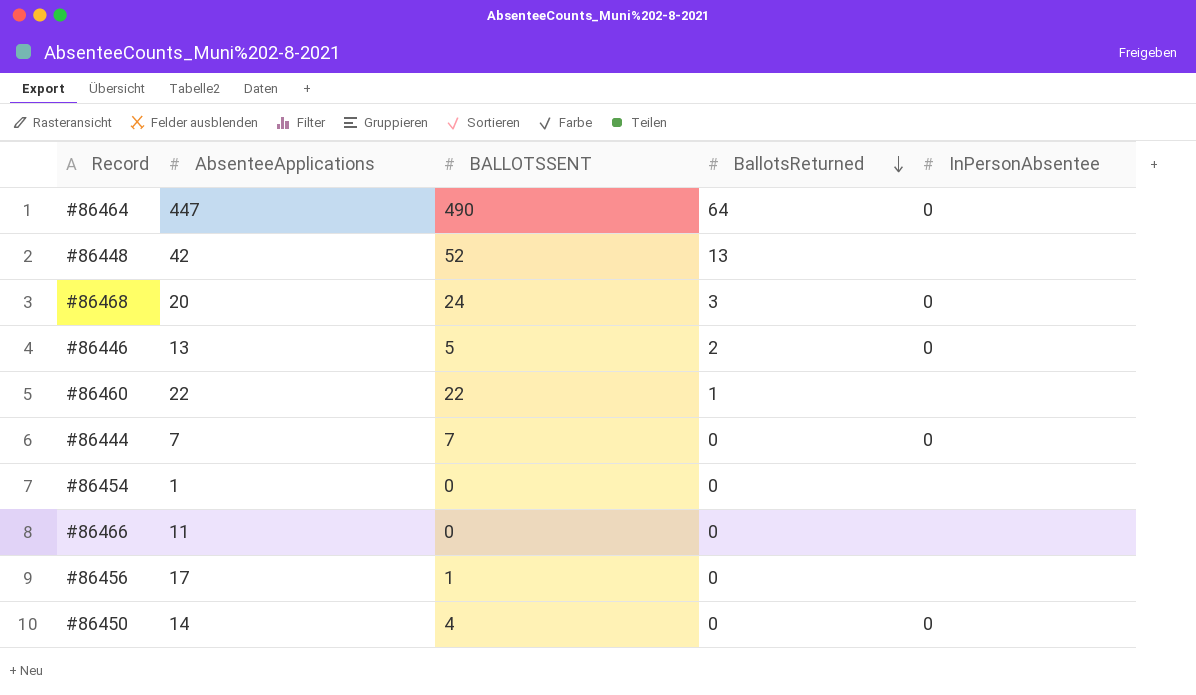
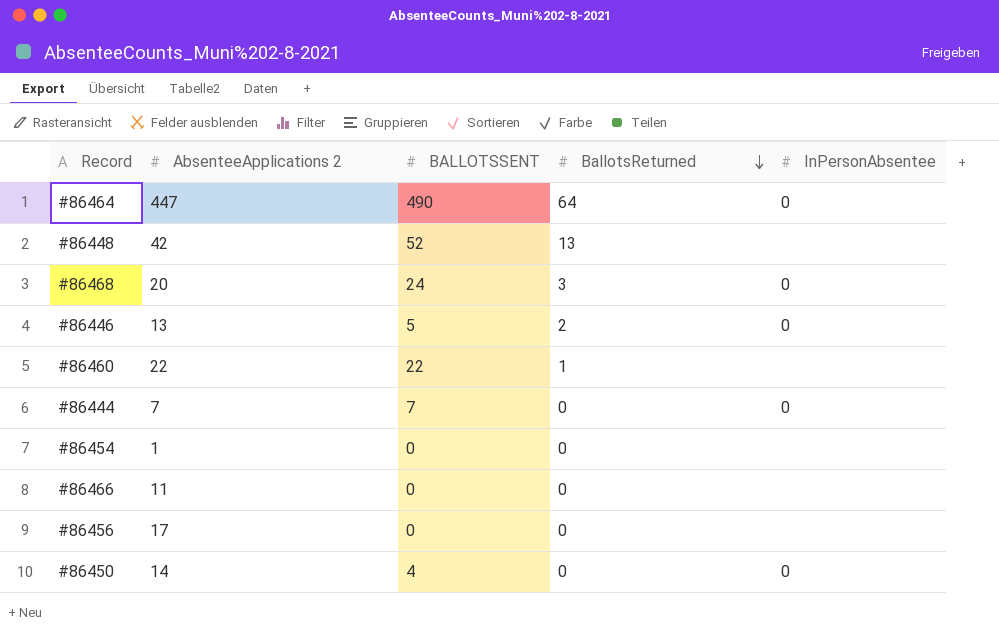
column name: AbsenteeApplications -> AbsenteeApplications 2
#86456 | BALLOTSSENT: 1 -> 0

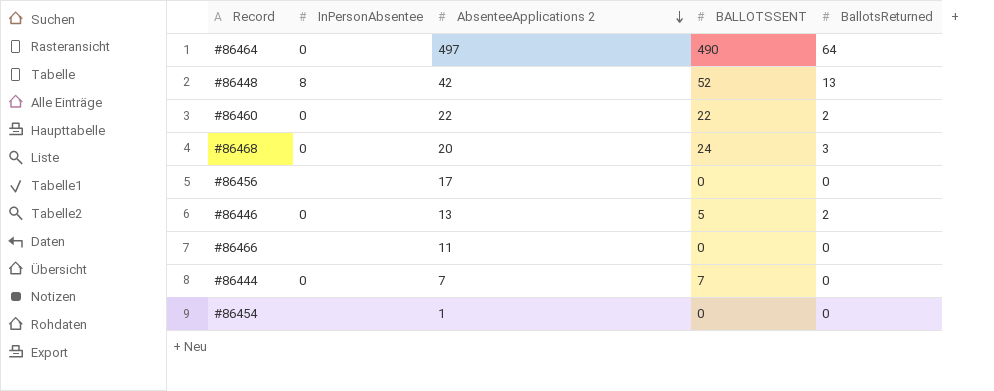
row order: BallotsReturned descending -> AbsenteeApplications 2 descending
column InPersonAbsentee | position: 5 -> 2
row #86450: 14 | 4 | 0 | 0 -> none
#86464 | AbsenteeApplications 2: 447 -> 497
#86448 | InPersonAbsentee: none -> 8
#86460 | InPersonAbsentee: none -> 0
#86460 | BallotsReturned: 1 -> 2

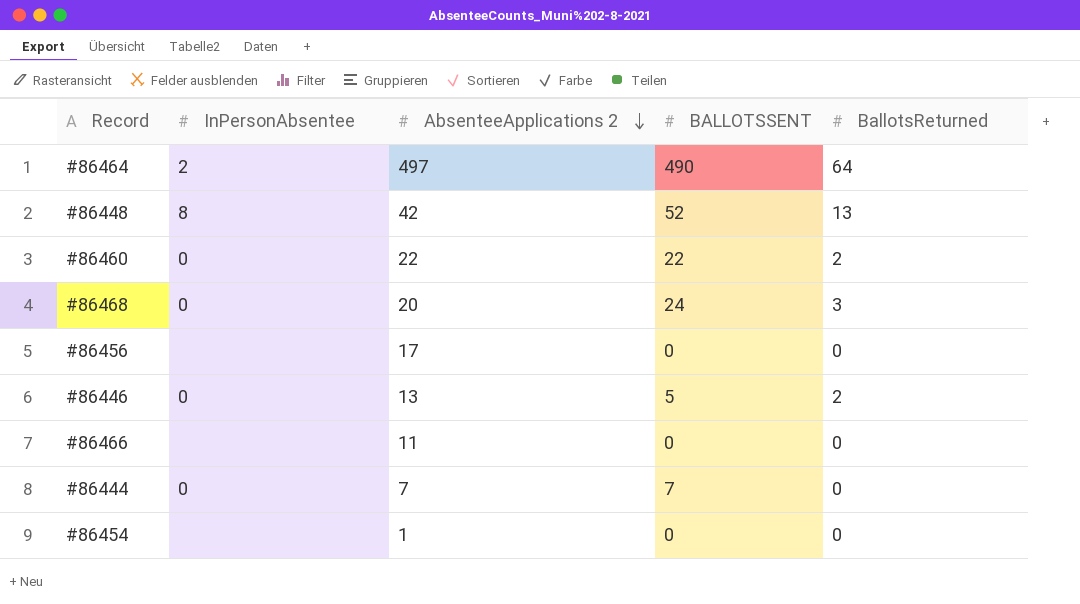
#86464 | InPersonAbsentee: 0 -> 2

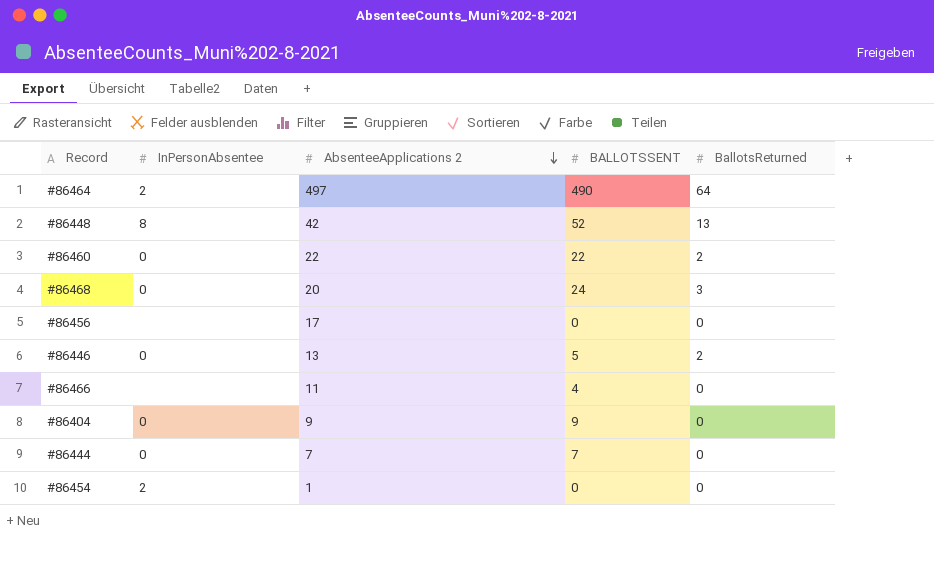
#86466 | BALLOTSSENT: 0 -> 4
row #86404: none -> 0 | 9 | 9 | 0
#86454 | InPersonAbsentee: none -> 2

